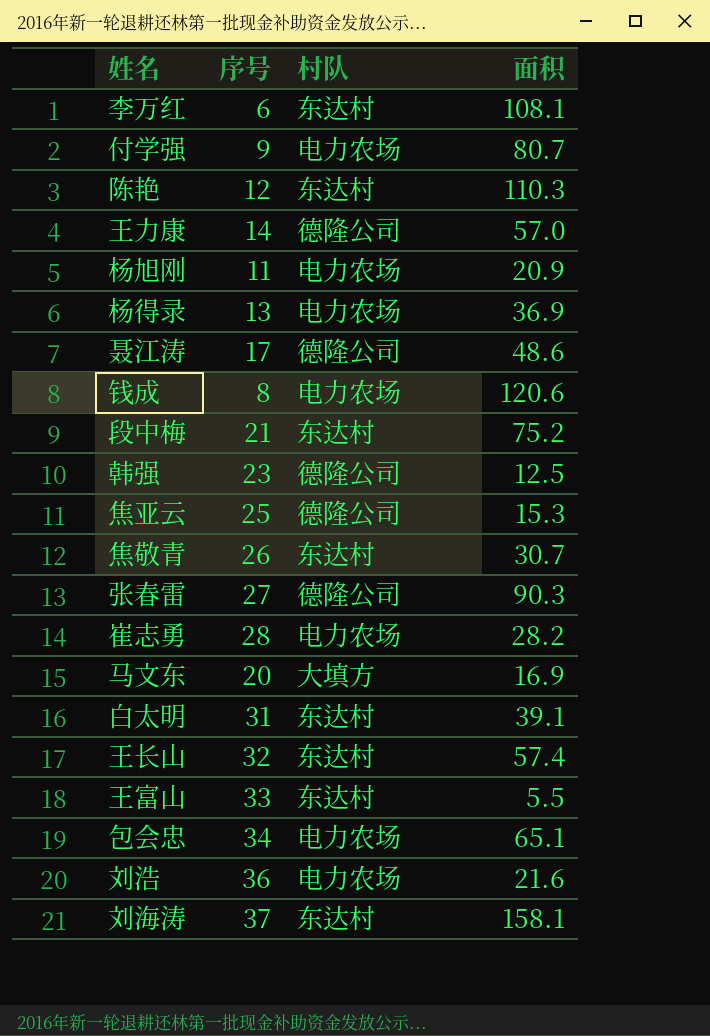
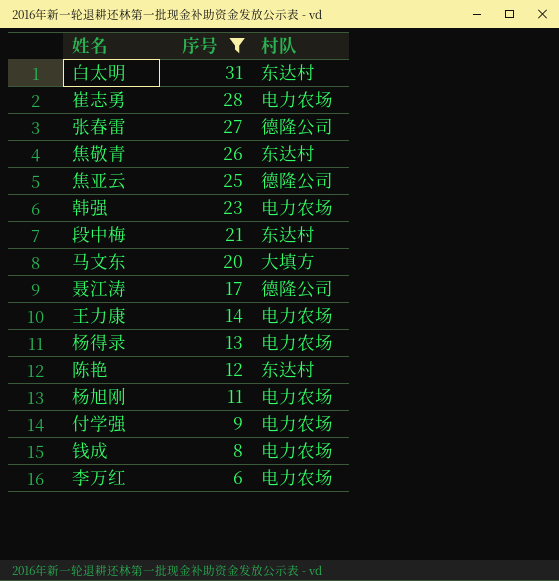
filter: none -> 序号 <= 31
row order: none -> 序号 descending
column 面积 | position: 4 -> none
韩强 | 村队: 德隆公司 -> 电力农场
王力康 | 村队: 德隆公司 -> 电力农场
李万红 | 村队: 东达村 -> 电力农场

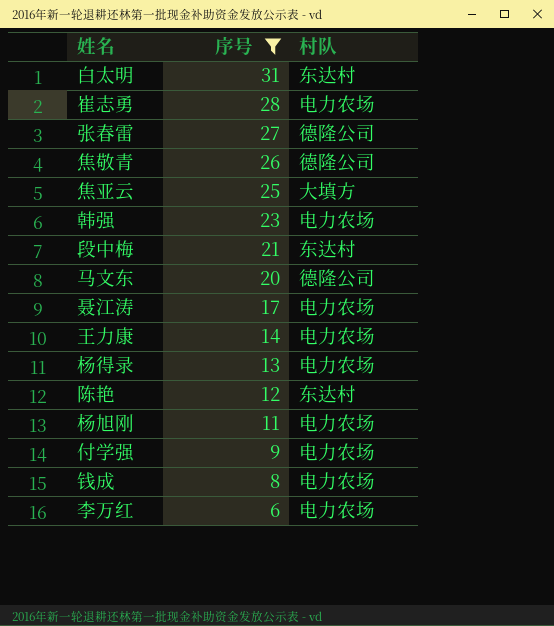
焦敬青 | 村队: 东达村 -> 德隆公司
焦亚云 | 村队: 德隆公司 -> 大填方
马文东 | 村队: 大填方 -> 德隆公司
聂江涛 | 村队: 德隆公司 -> 电力农场

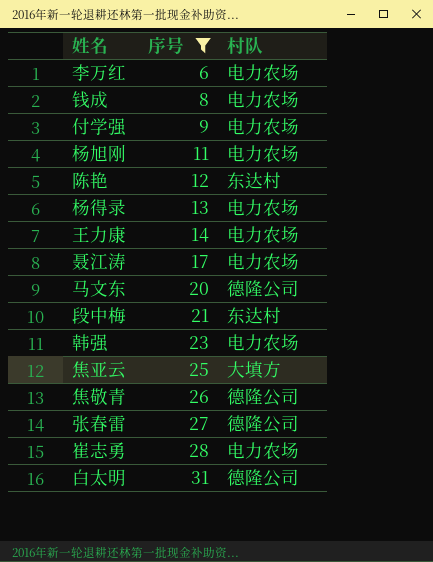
row order: 序号 descending -> 序号 ascending
白太明 | 村队: 东达村 -> 德隆公司

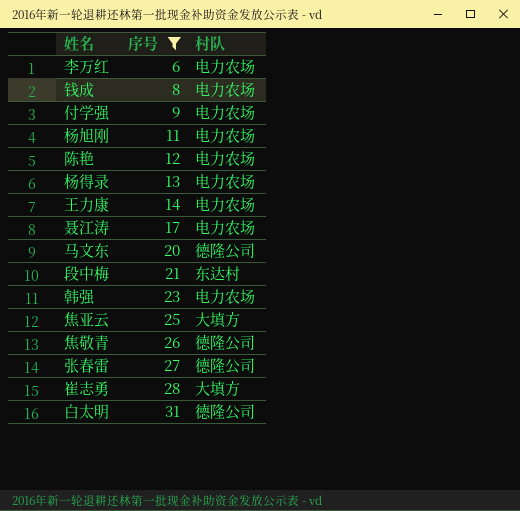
陈艳 | 村队: 东达村 -> 电力农场
崔志勇 | 村队: 电力农场 -> 大填方

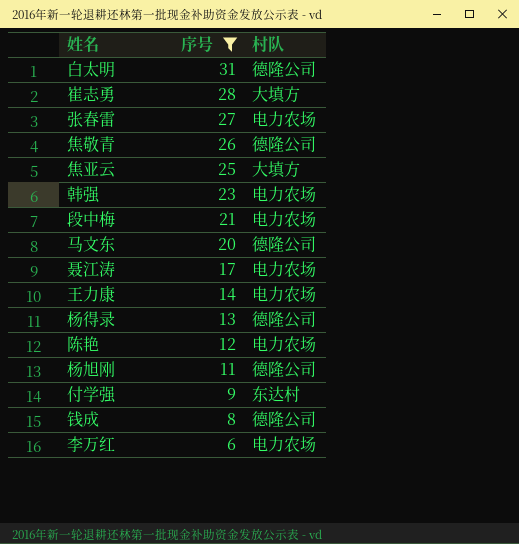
row order: 序号 ascending -> 序号 descending
张春雷 | 村队: 德隆公司 -> 电力农场
段中梅 | 村队: 东达村 -> 电力农场
杨得录 | 村队: 电力农场 -> 德隆公司
杨旭刚 | 村队: 电力农场 -> 德隆公司
付学强 | 村队: 电力农场 -> 东达村
钱成 | 村队: 电力农场 -> 德隆公司

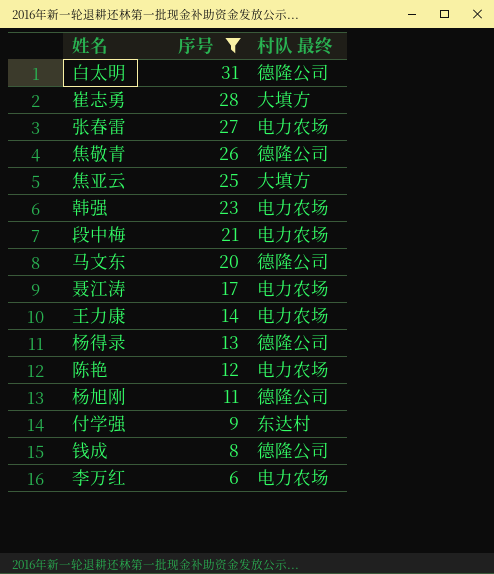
column name: 村队 -> 村队 最终

